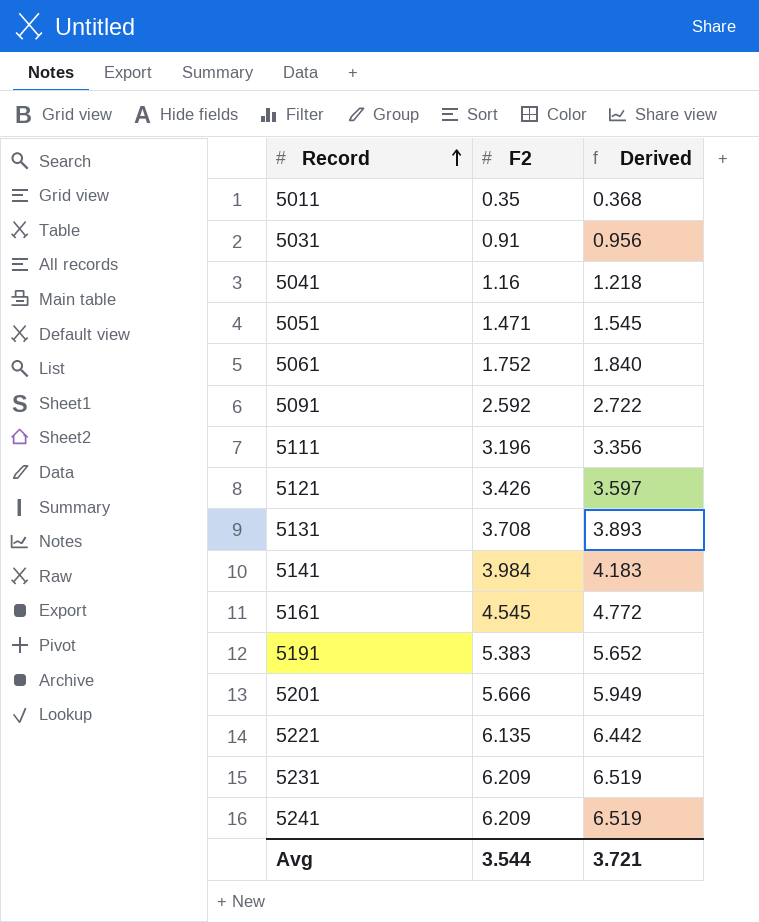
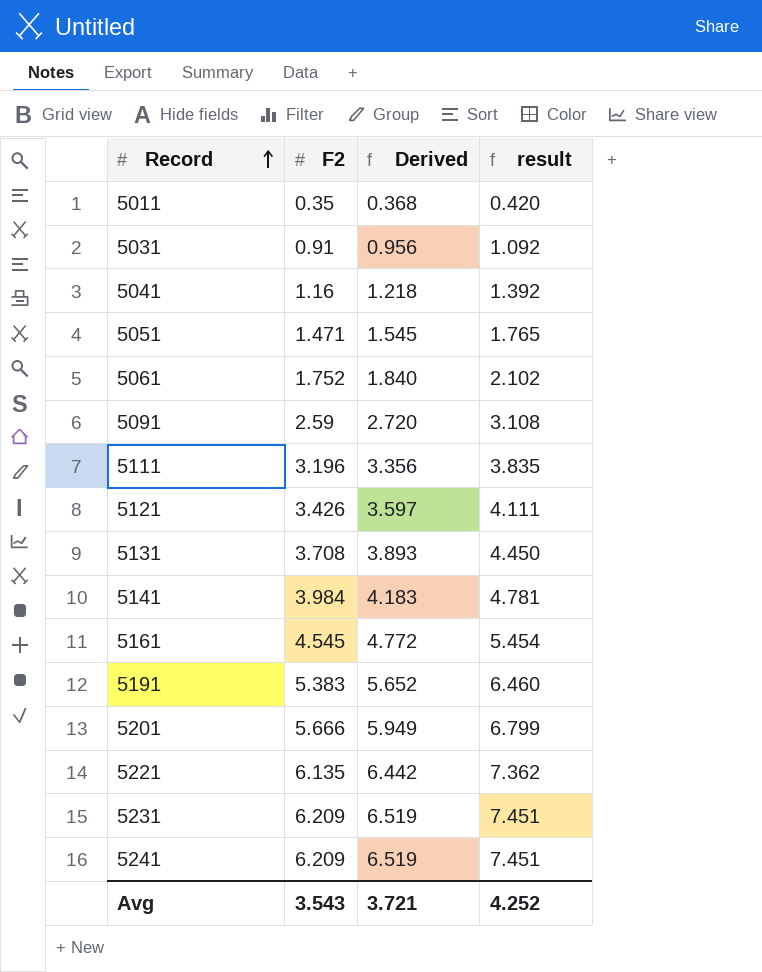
column result | formula: none -> [F2] * 1.2
5091 | F2: 2.592 -> 2.59
5091 | Derived: 2.722 -> 2.720
Avg | F2: 3.544 -> 3.543

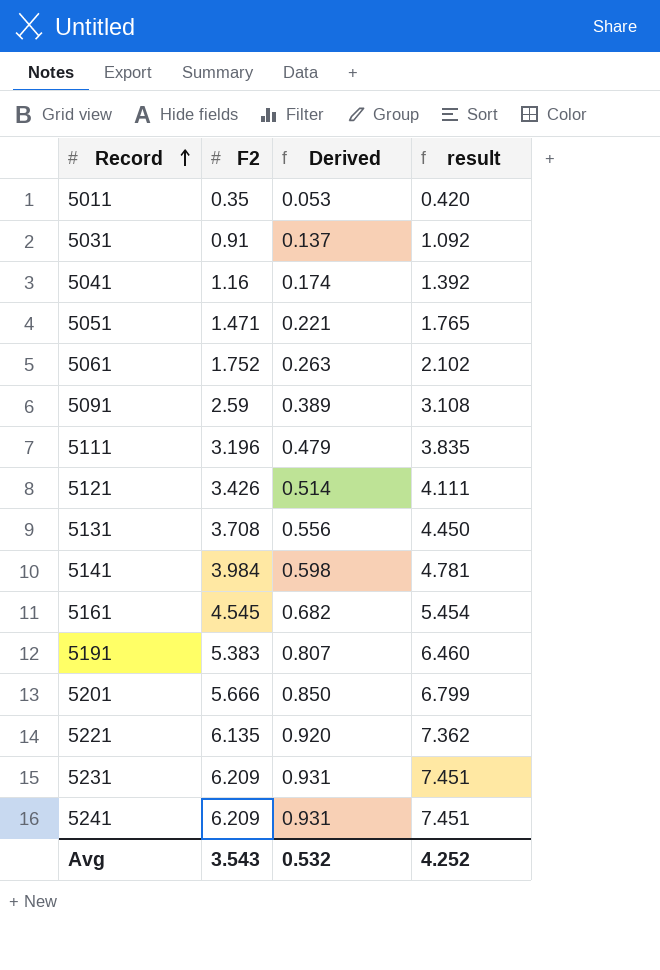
column Derived | formula: [F2] * 1.05 -> [F2] * 0.15
Avg | Derived: 3.721 -> 0.532

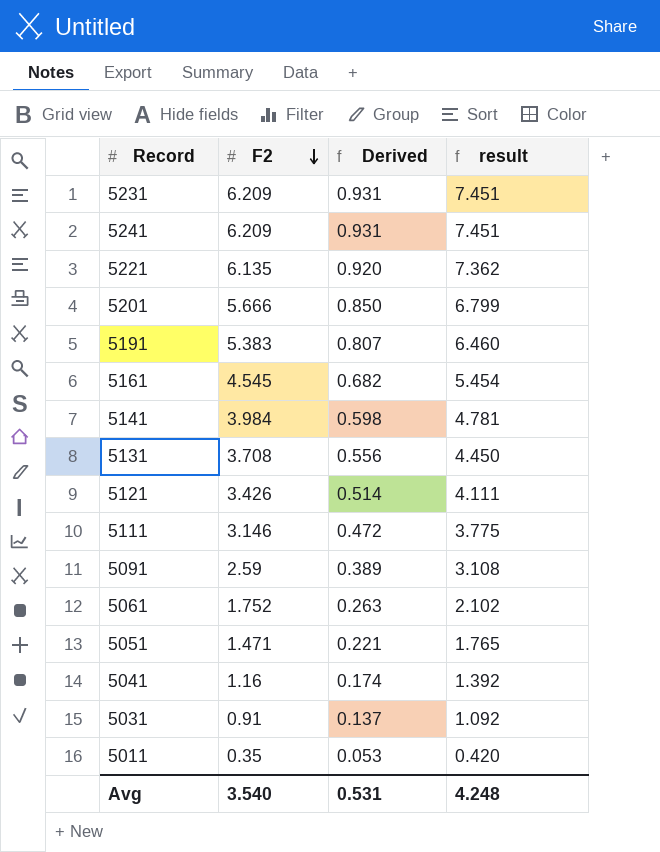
row order: Record ascending -> F2 descending
5111 | F2: 3.196 -> 3.146
5111 | Derived: 0.479 -> 0.472
5111 | result: 3.835 -> 3.775
Avg | F2: 3.543 -> 3.540
Avg | Derived: 0.532 -> 0.531
Avg | result: 4.252 -> 4.248

